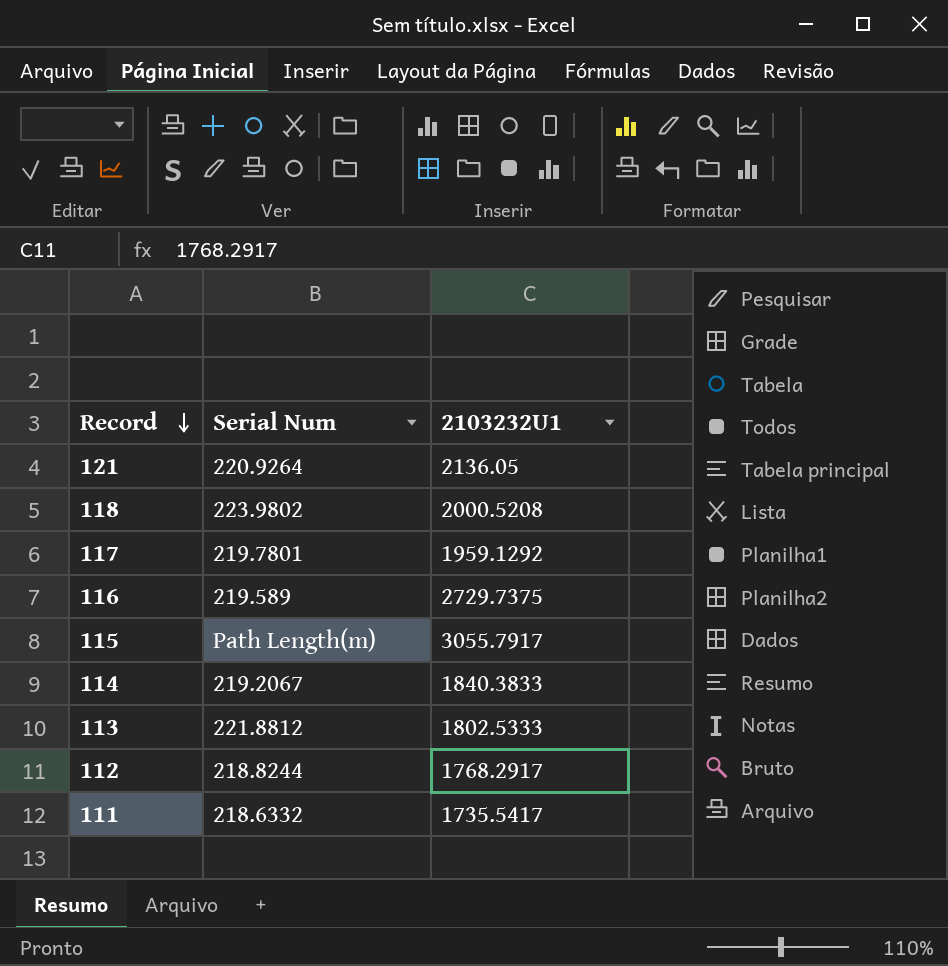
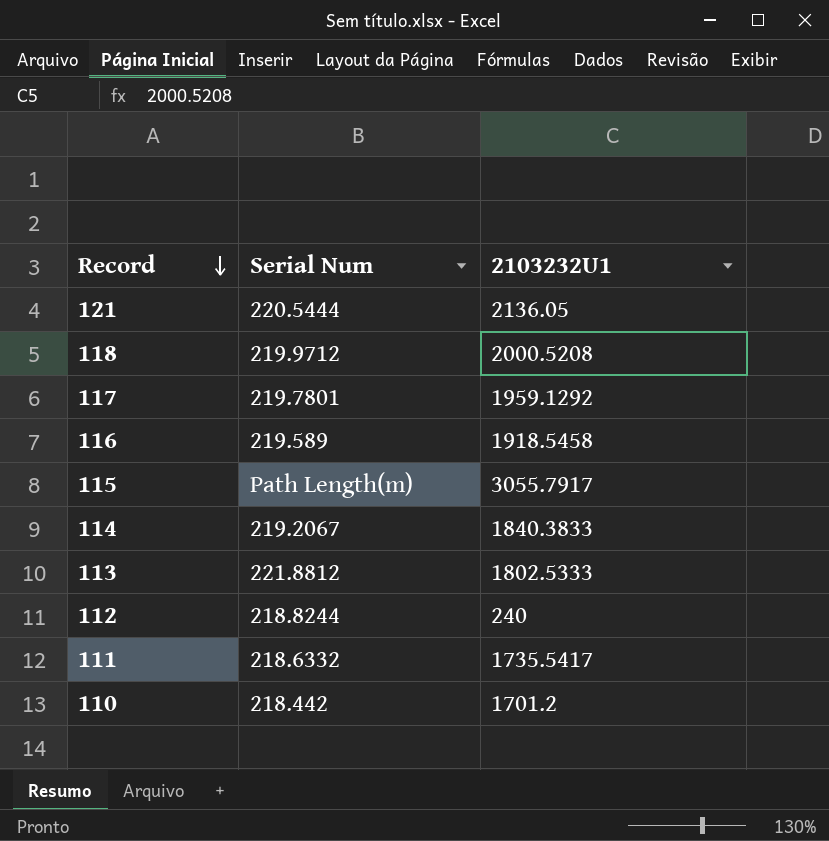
121 | Serial Num: 220.9264 -> 220.5444
118 | Serial Num: 223.9802 -> 219.9712
116 | 2103232U1: 2729.7375 -> 1918.5458
112 | 2103232U1: 1768.2917 -> 240
row 110: none -> 218.442 | 1701.2

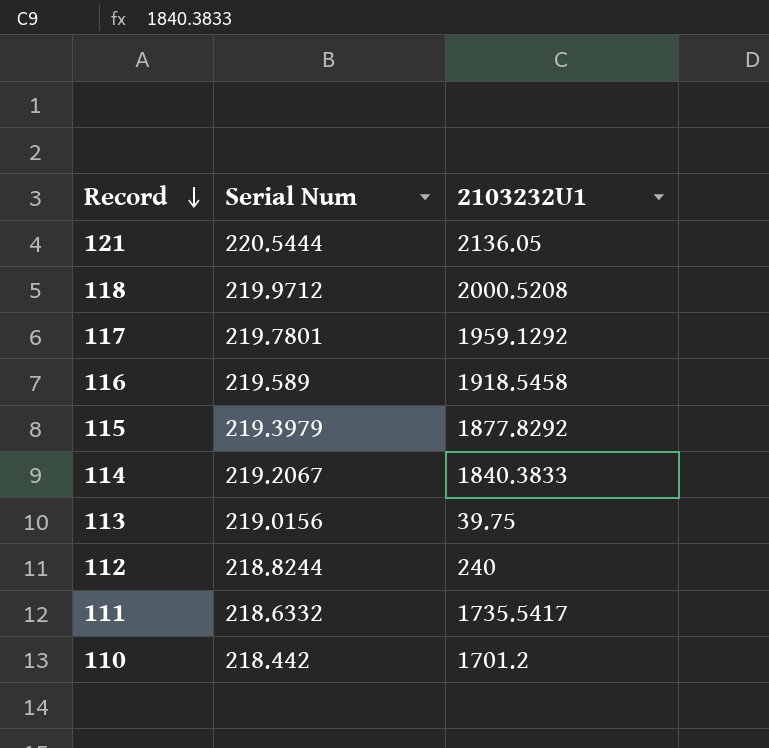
115 | Serial Num: Path Length(m) -> 219.3979
115 | 2103232U1: 3055.7917 -> 1877.8292
113 | Serial Num: 221.8812 -> 219.0156
113 | 2103232U1: 1802.5333 -> 39.75

